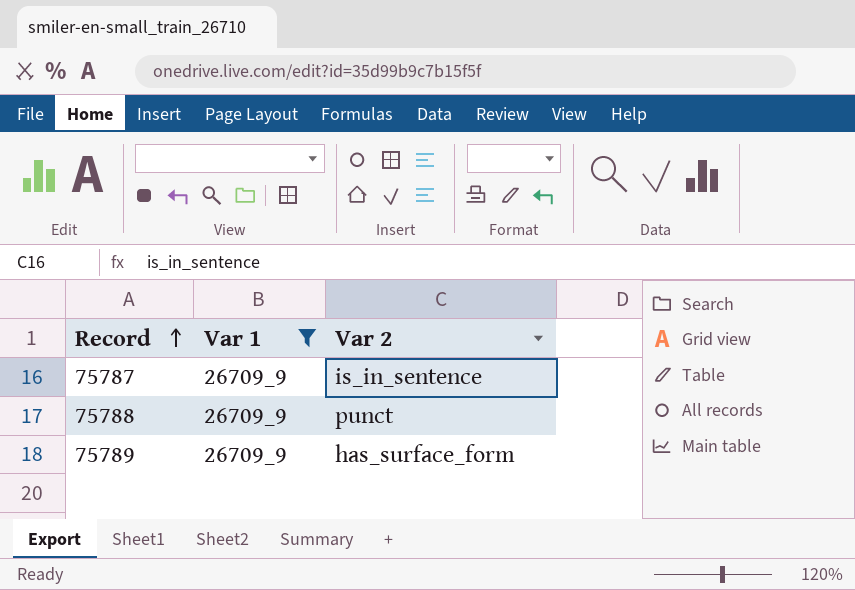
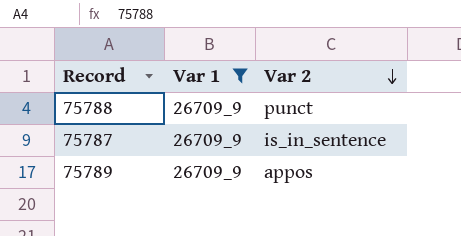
row order: Record ascending -> Var 2 descending
75789 | Var 2: has_surface_form -> appos

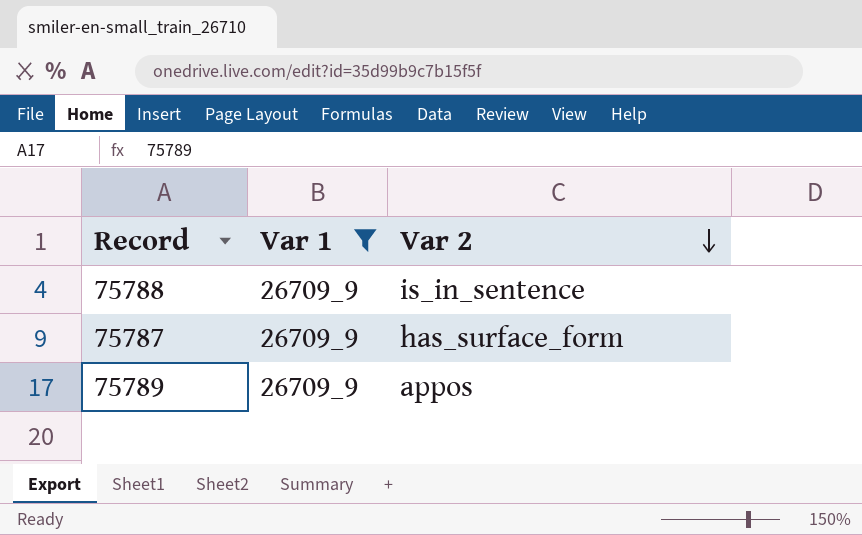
75788 | Var 2: punct -> is_in_sentence
75787 | Var 2: is_in_sentence -> has_surface_form

